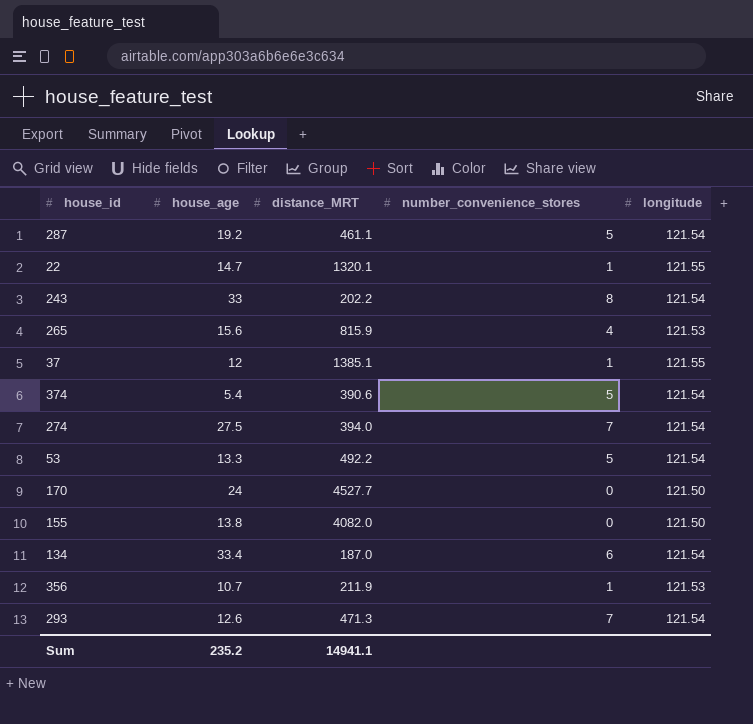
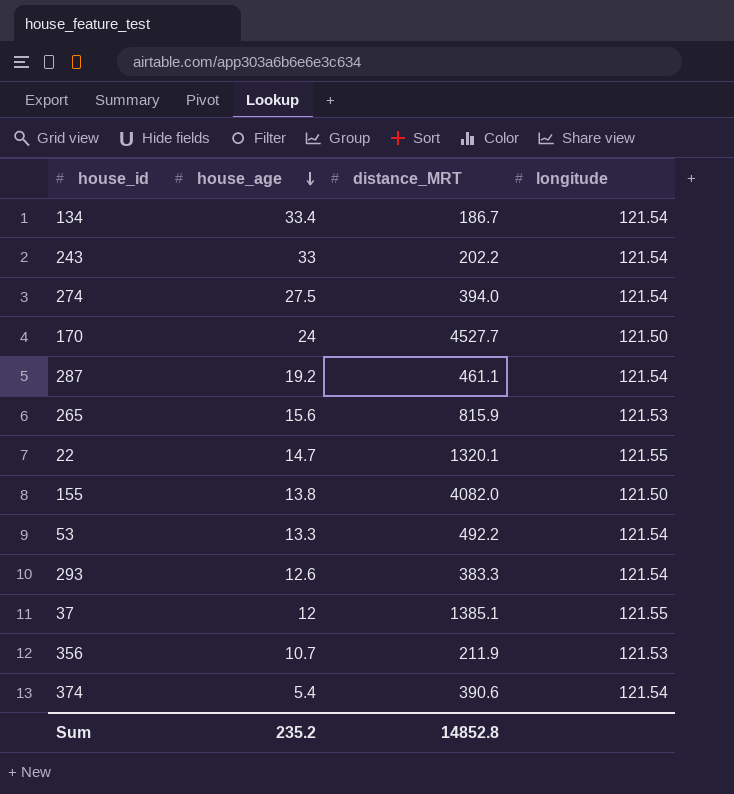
row order: none -> house_age descending
column number_convenience_stores | position: 4 -> none
134 | distance_MRT: 187.0 -> 186.7
293 | distance_MRT: 471.3 -> 383.3
Sum | distance_MRT: 14941.1 -> 14852.8

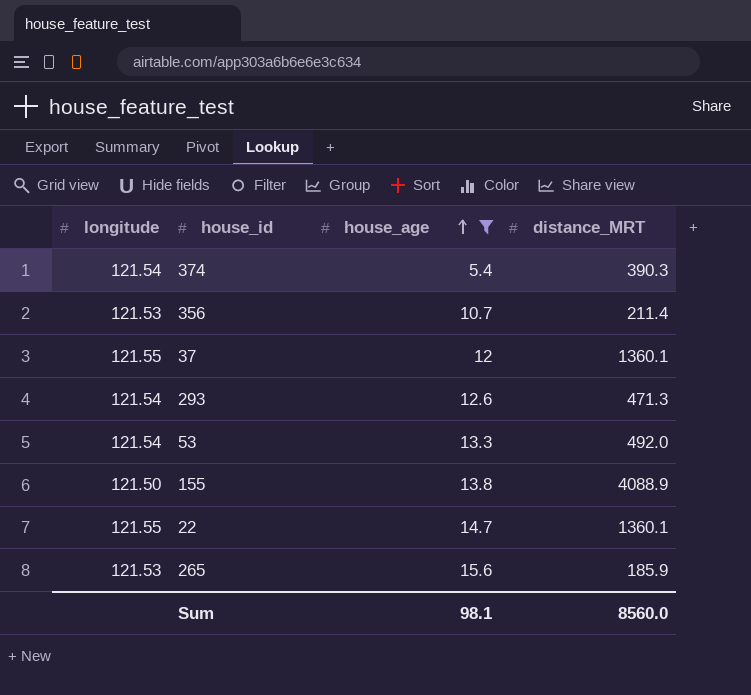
filter: none -> house_age <= 15.6
row order: house_age descending -> house_age ascending
column longitude | position: 4 -> 1
374 | distance_MRT: 390.6 -> 390.3
356 | distance_MRT: 211.9 -> 211.4
37 | distance_MRT: 1385.1 -> 1360.1
293 | distance_MRT: 383.3 -> 471.3
53 | distance_MRT: 492.2 -> 492.0
155 | distance_MRT: 4082.0 -> 4088.9
22 | distance_MRT: 1320.1 -> 1360.1
265 | distance_MRT: 815.9 -> 185.9
Sum | house_age: 235.2 -> 98.1
Sum | distance_MRT: 14852.8 -> 8560.0

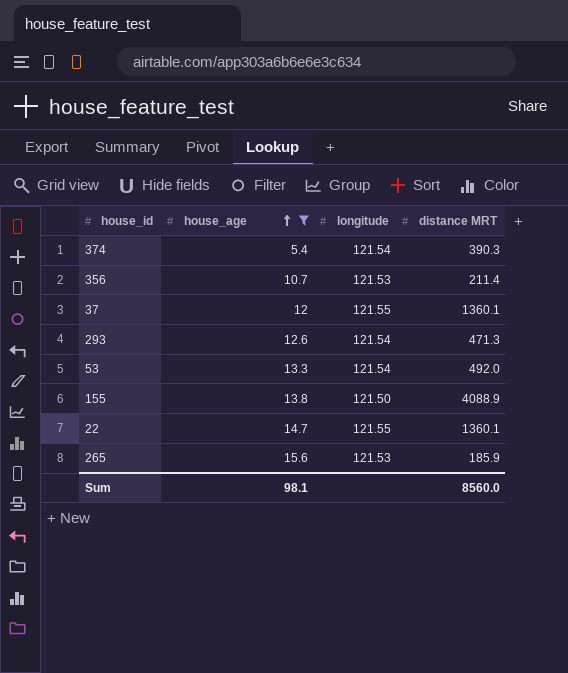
column longitude | position: 1 -> 3
column name: distance_MRT -> distance MRT

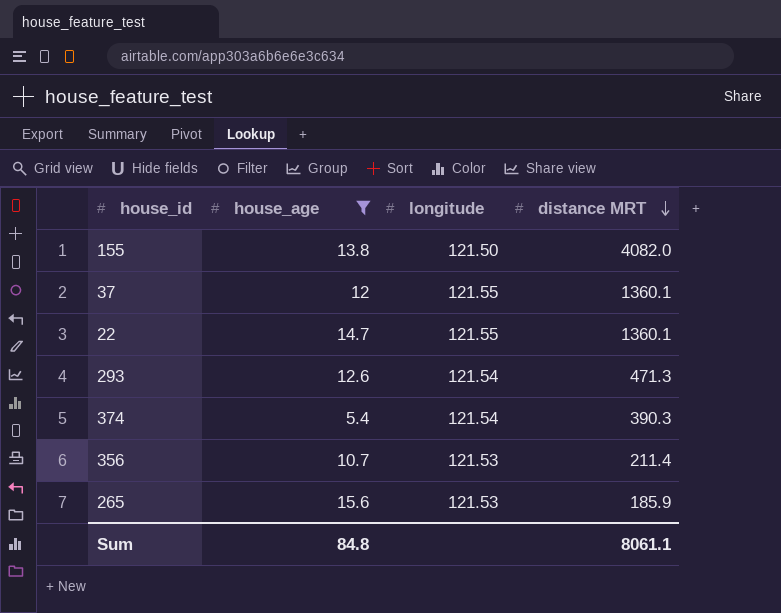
row order: house_age ascending -> distance MRT descending
row 53: 13.3 | 121.54 | 492.0 -> none
155 | distance MRT: 4088.9 -> 4082.0
Sum | house_age: 98.1 -> 84.8
Sum | distance MRT: 8560.0 -> 8061.1

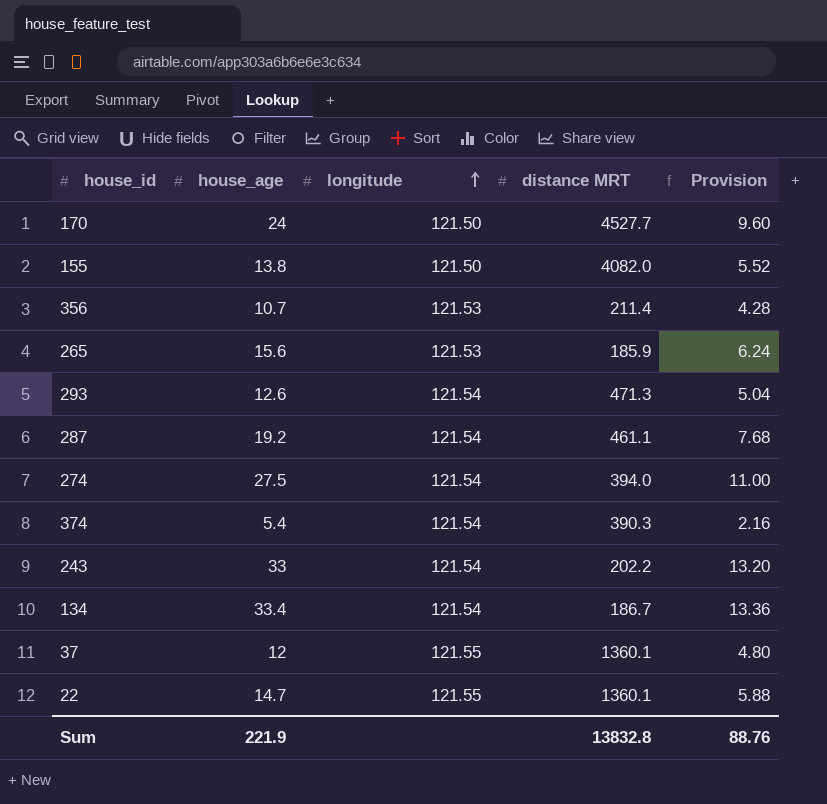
filter: house_age <= 15.6 -> none
row order: distance MRT descending -> longitude ascending
column Provision | formula: none -> [house_age] * 0.4
Sum | house_age: 84.8 -> 221.9
Sum | distance MRT: 8061.1 -> 13832.8

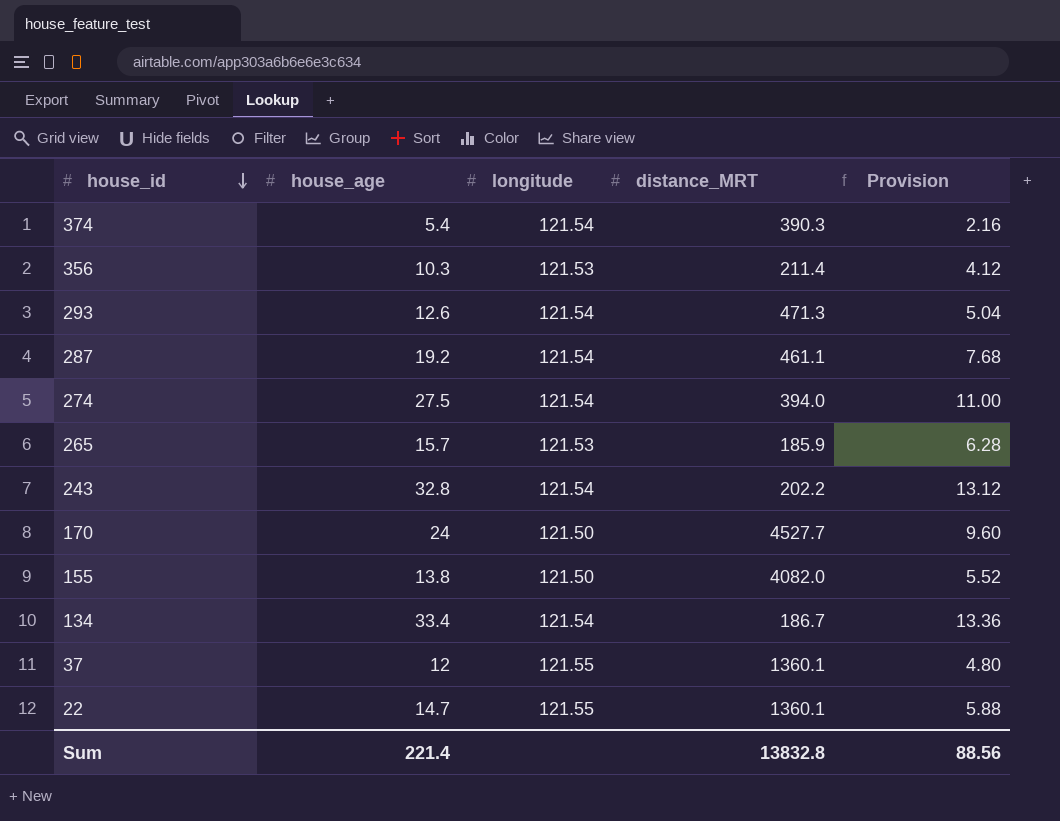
row order: longitude ascending -> house_id descending
column name: distance MRT -> distance_MRT
356 | house_age: 10.7 -> 10.3
356 | Provision: 4.28 -> 4.12
265 | house_age: 15.6 -> 15.7
265 | Provision: 6.24 -> 6.28
243 | house_age: 33 -> 32.8
243 | Provision: 13.20 -> 13.12
Sum | house_age: 221.9 -> 221.4
Sum | Provision: 88.76 -> 88.56

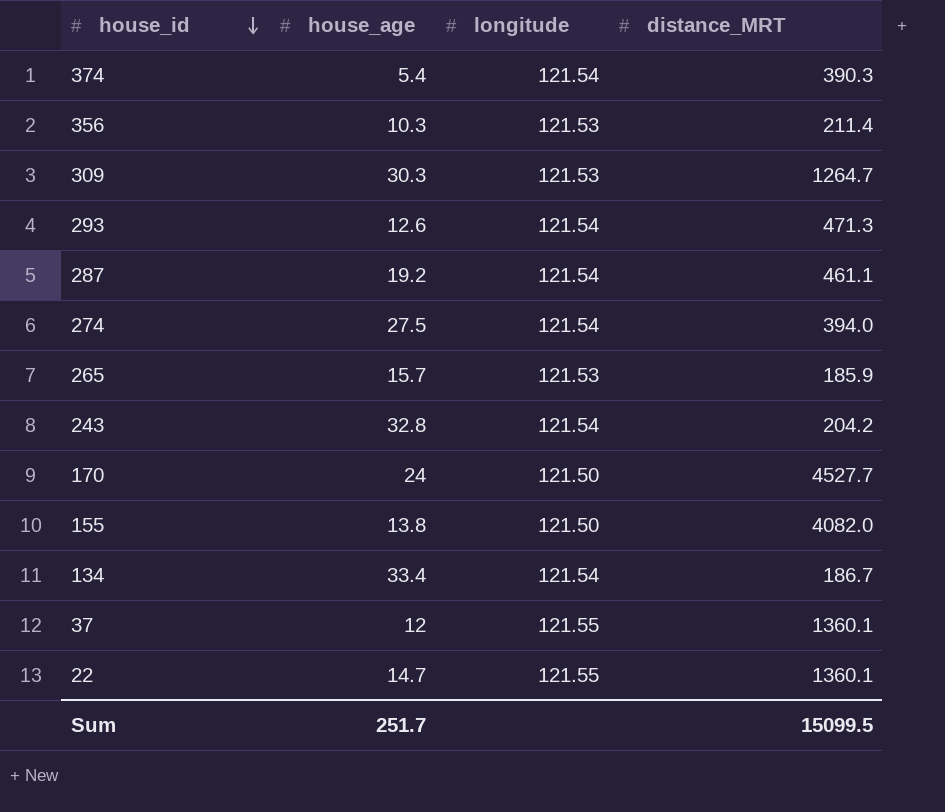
column Provision | formula: [house_age] * 0.4 -> none
row 309: none -> 30.3 | 121.53 | 1264.7
243 | distance_MRT: 202.2 -> 204.2
Sum | house_age: 221.4 -> 251.7
Sum | distance_MRT: 13832.8 -> 15099.5

